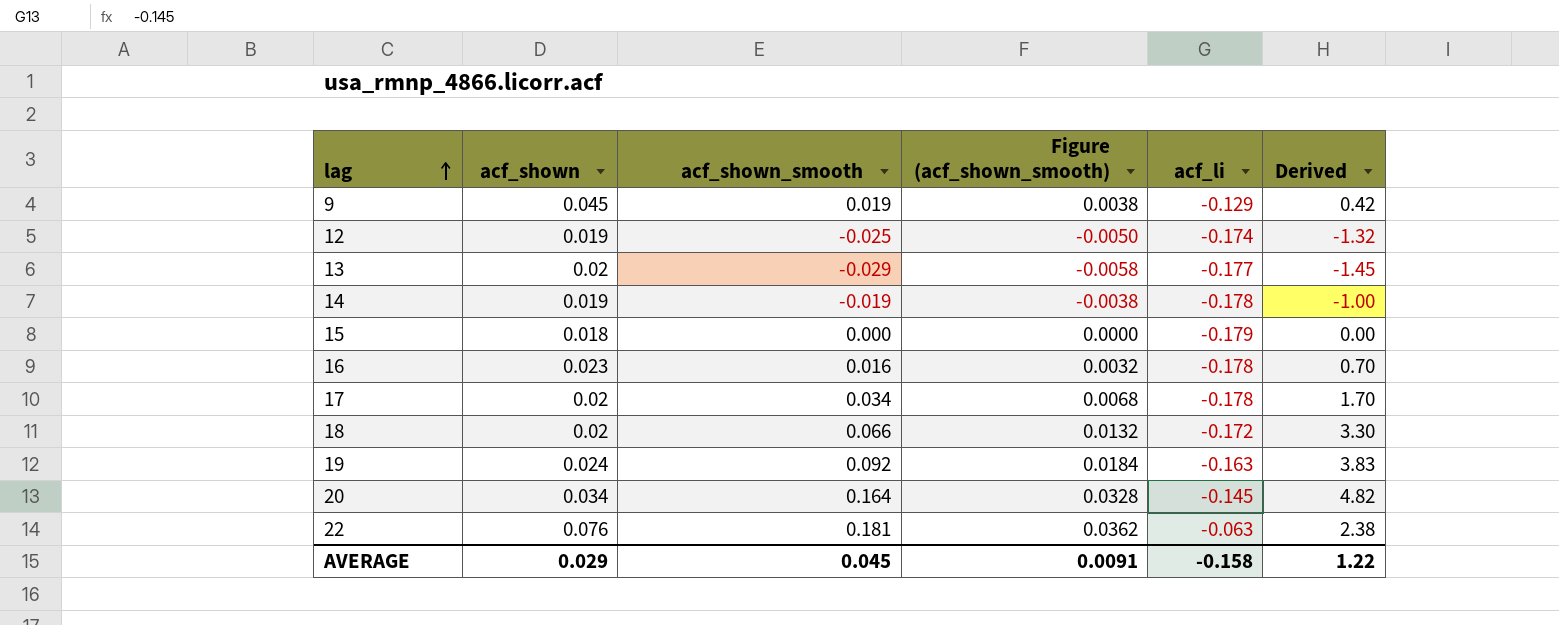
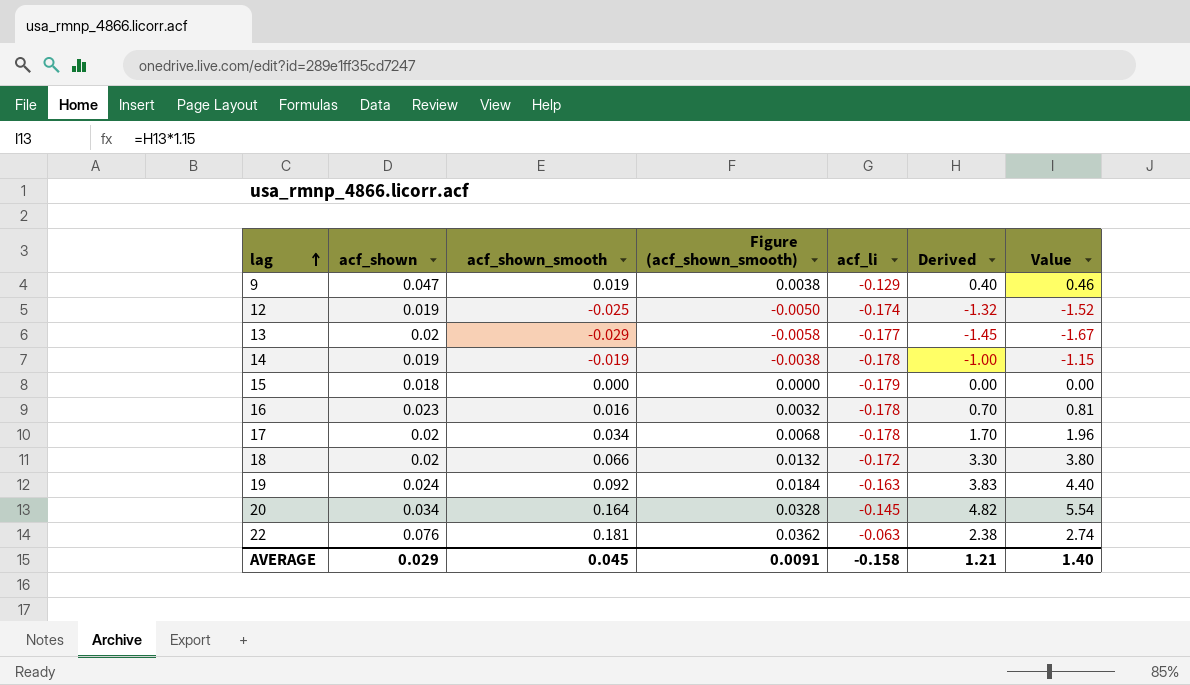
column Value | formula: none -> [Derived] * 1.15
9 | acf_shown: 0.045 -> 0.047
9 | Derived: 0.42 -> 0.40
AVERAGE | Derived: 1.22 -> 1.21

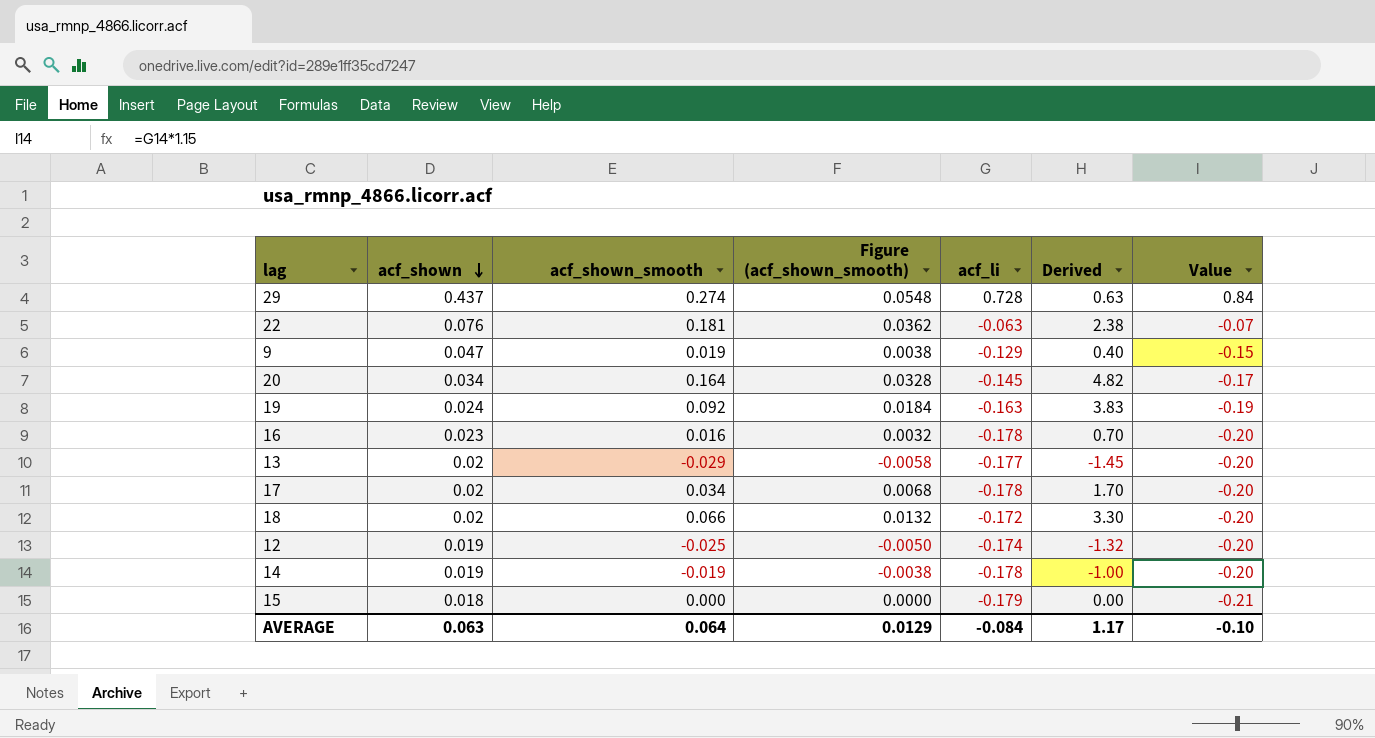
row order: lag ascending -> acf_shown descending
column Value | formula: [Derived] * 1.15 -> [acf_li] * 1.15
row 29: none -> 0.437 | 0.274 | 0.0548 | 0.728 | 0.63 | 0.84
AVERAGE | acf_shown: 0.029 -> 0.063
AVERAGE | acf_shown_smooth: 0.045 -> 0.064
AVERAGE | Figure (acf_shown_smooth): 0.0091 -> 0.0129
AVERAGE | acf_li: -0.158 -> -0.084
AVERAGE | Derived: 1.21 -> 1.17
AVERAGE | Value: 1.40 -> -0.10

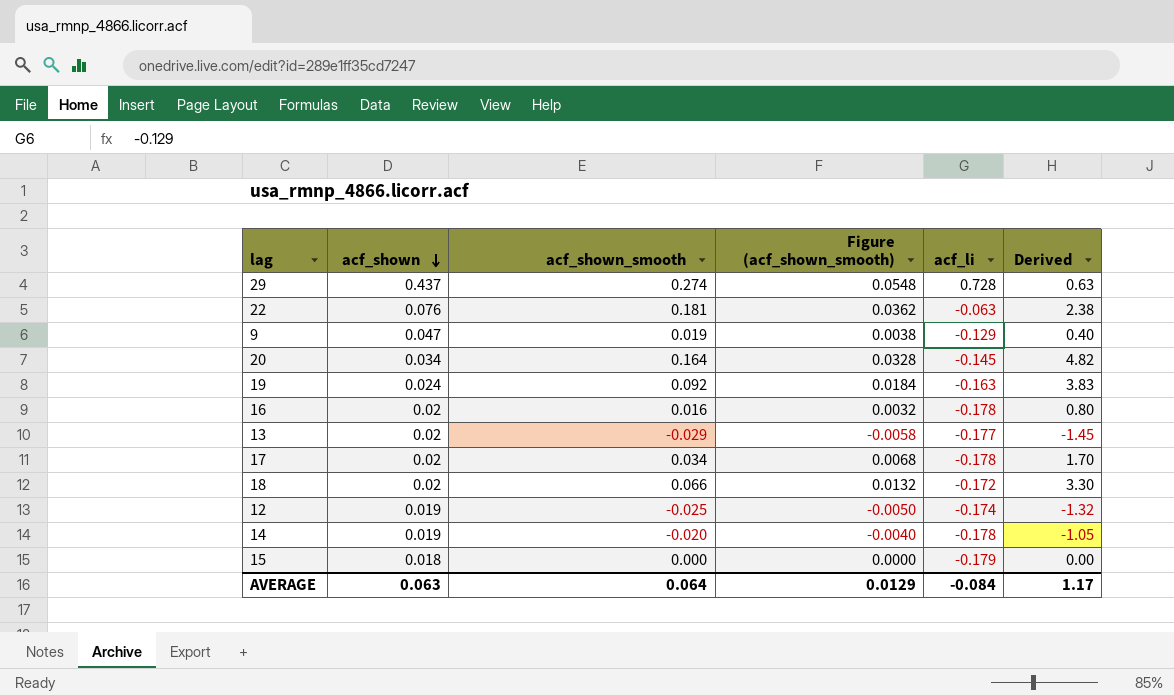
column Value | formula: [acf_li] * 1.15 -> none
16 | acf_shown: 0.023 -> 0.02
16 | Derived: 0.70 -> 0.80
14 | acf_shown_smooth: -0.019 -> -0.020
14 | Figure (acf_shown_smooth): -0.0038 -> -0.0040
14 | Derived: -1.00 -> -1.05

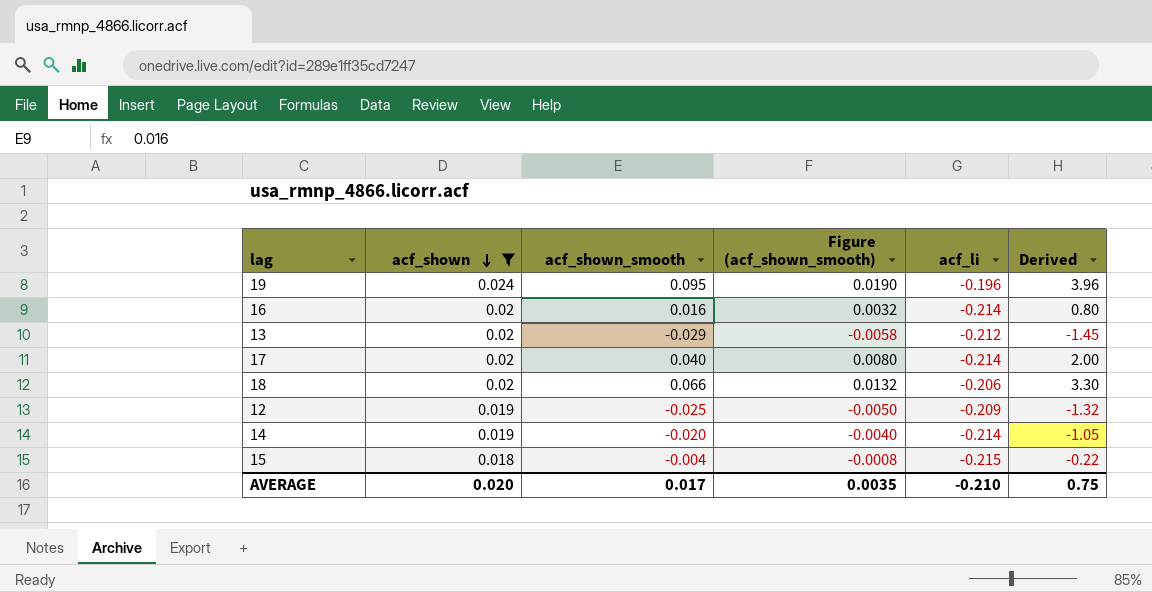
filter: none -> acf_shown <= 0.024
19 | acf_shown_smooth: 0.092 -> 0.095
19 | Figure (acf_shown_smooth): 0.0184 -> 0.0190
19 | acf_li: -0.163 -> -0.196
19 | Derived: 3.83 -> 3.96
16 | acf_li: -0.178 -> -0.214
13 | acf_li: -0.177 -> -0.212
17 | acf_shown_smooth: 0.034 -> 0.040
17 | Figure (acf_shown_smooth): 0.0068 -> 0.0080
17 | acf_li: -0.178 -> -0.214
17 | Derived: 1.70 -> 2.00
18 | acf_li: -0.172 -> -0.206
12 | acf_li: -0.174 -> -0.209
14 | acf_li: -0.178 -> -0.214
15 | acf_shown_smooth: 0.000 -> -0.004
15 | Figure (acf_shown_smooth): 0.0000 -> -0.0008
15 | acf_li: -0.179 -> -0.215
15 | Derived: 0.00 -> -0.22
AVERAGE | acf_shown: 0.063 -> 0.020
AVERAGE | acf_shown_smooth: 0.064 -> 0.017
AVERAGE | Figure (acf_shown_smooth): 0.0129 -> 0.0035
AVERAGE | acf_li: -0.084 -> -0.210
AVERAGE | Derived: 1.17 -> 0.75

